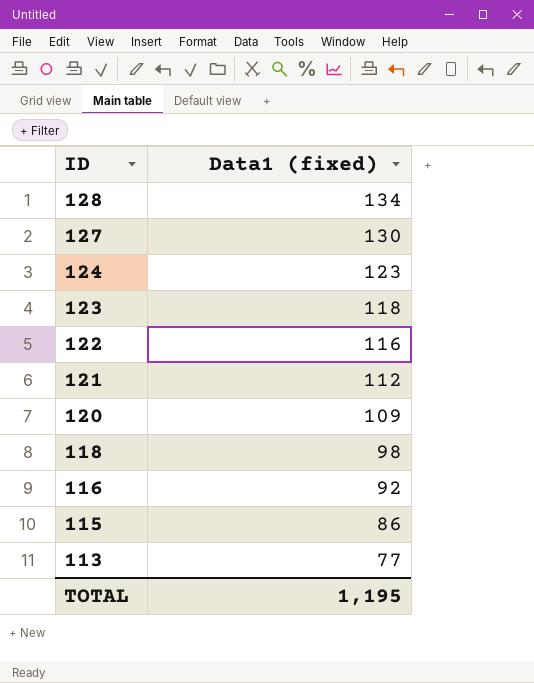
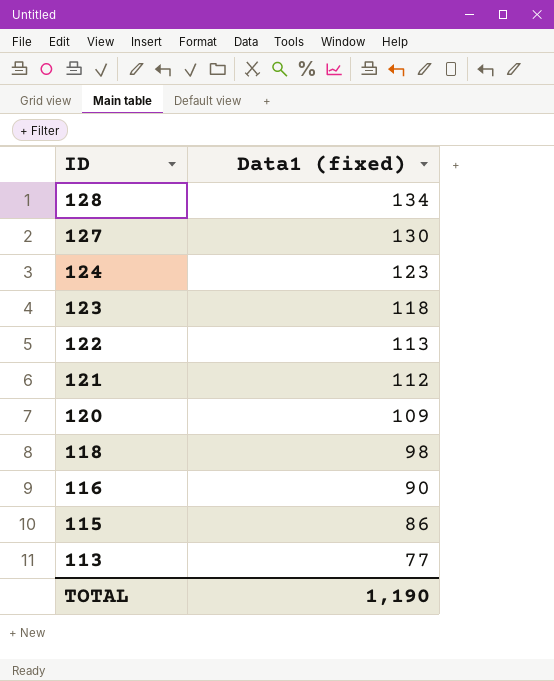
122 | Data1 (fixed): 116 -> 113
116 | Data1 (fixed): 92 -> 90
TOTAL | Data1 (fixed): 1,195 -> 1,190

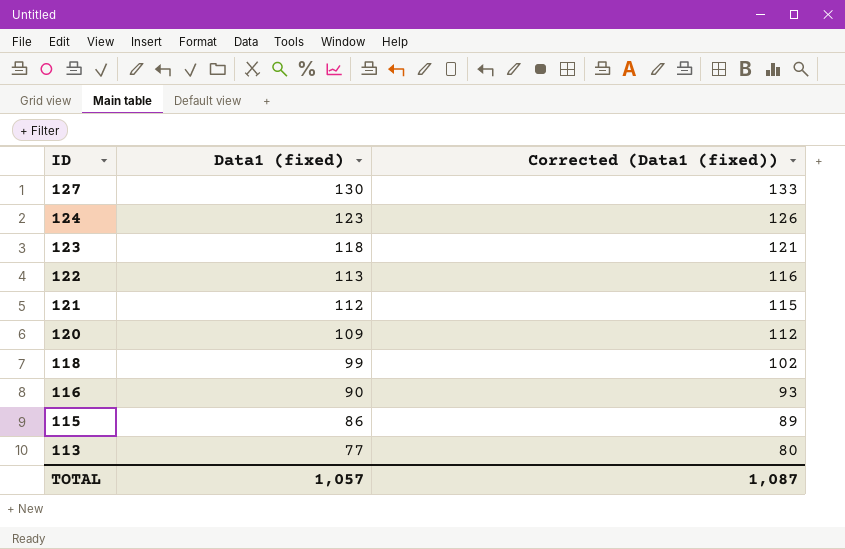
column Corrected (Data1 (fixed)) | formula: none -> [Data1 (fixed)] + 3
row 128: 134 -> none
118 | Data1 (fixed): 98 -> 99
TOTAL | Data1 (fixed): 1,190 -> 1,057

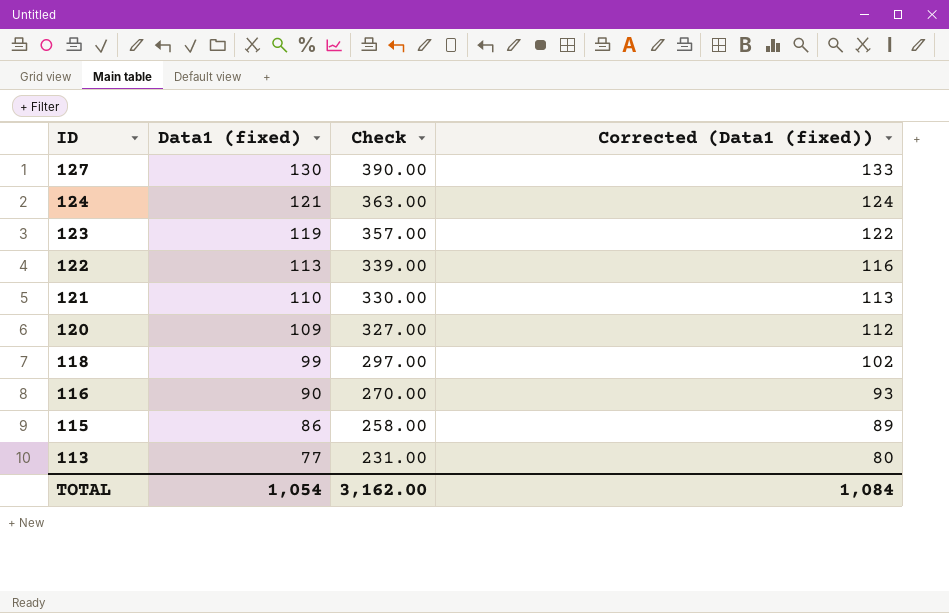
column Check | formula: none -> [Data1 (fixed)] * 3
124 | Data1 (fixed): 123 -> 121
124 | Corrected (Data1 (fixed)): 126 -> 124
123 | Data1 (fixed): 118 -> 119
123 | Corrected (Data1 (fixed)): 121 -> 122
121 | Data1 (fixed): 112 -> 110
121 | Corrected (Data1 (fixed)): 115 -> 113
TOTAL | Data1 (fixed): 1,057 -> 1,054
TOTAL | Corrected (Data1 (fixed)): 1,087 -> 1,084

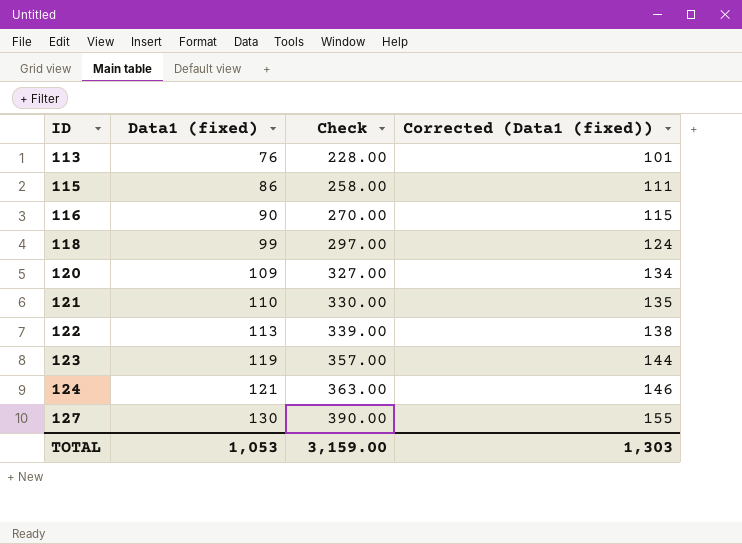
row order: ID descending -> ID ascending
column Corrected (Data1 (fixed)) | formula: [Data1 (fixed)] + 3 -> [Data1 (fixed)] + 25
113 | Data1 (fixed): 77 -> 76
113 | Check: 231.00 -> 228.00
TOTAL | Data1 (fixed): 1,054 -> 1,053
TOTAL | Check: 3,162.00 -> 3,159.00
TOTAL | Corrected (Data1 (fixed)): 1,084 -> 1,303

